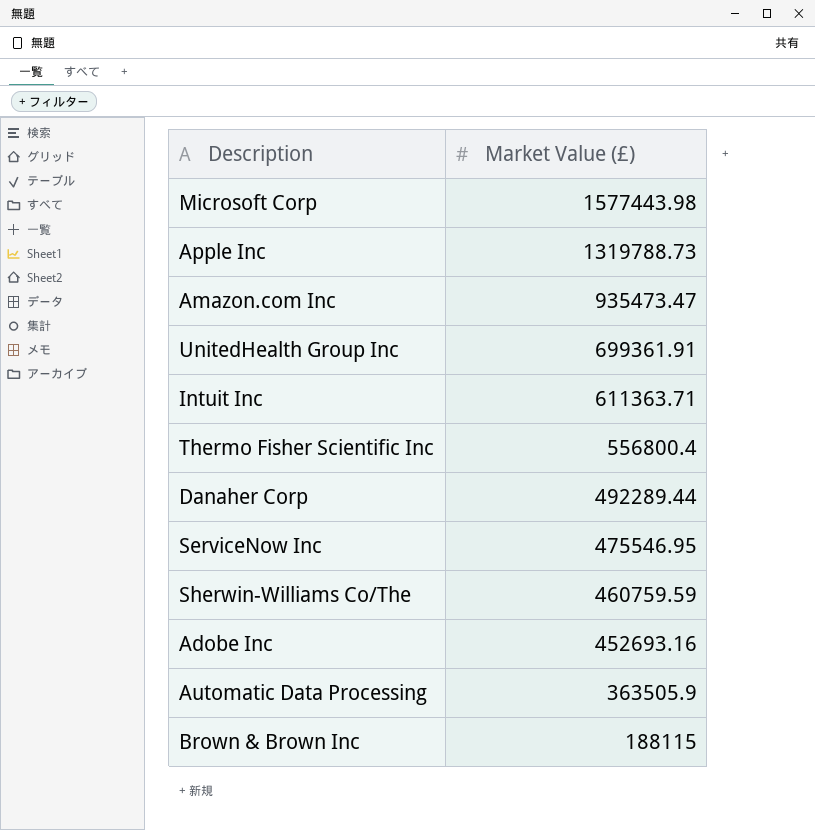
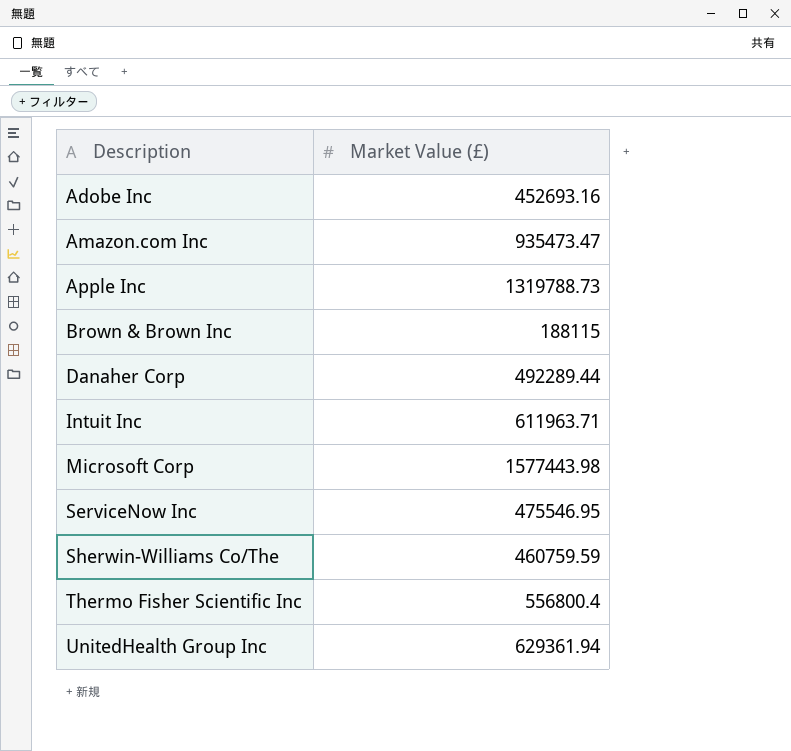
row order: Market Value (£) descending -> Description ascending
row Automatic Data Processing: 363505.9 -> none
Intuit Inc | Market Value (£): 611363.71 -> 611963.71
UnitedHealth Group Inc | Market Value (£): 699361.91 -> 629361.94

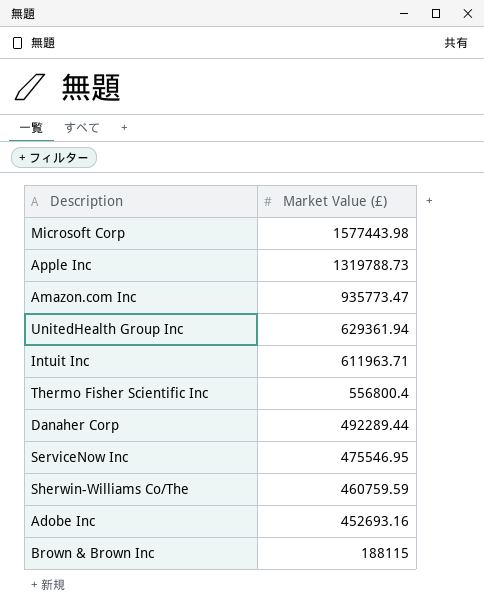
row order: Description ascending -> Market Value (£) descending
Amazon.com Inc | Market Value (£): 935473.47 -> 935773.47

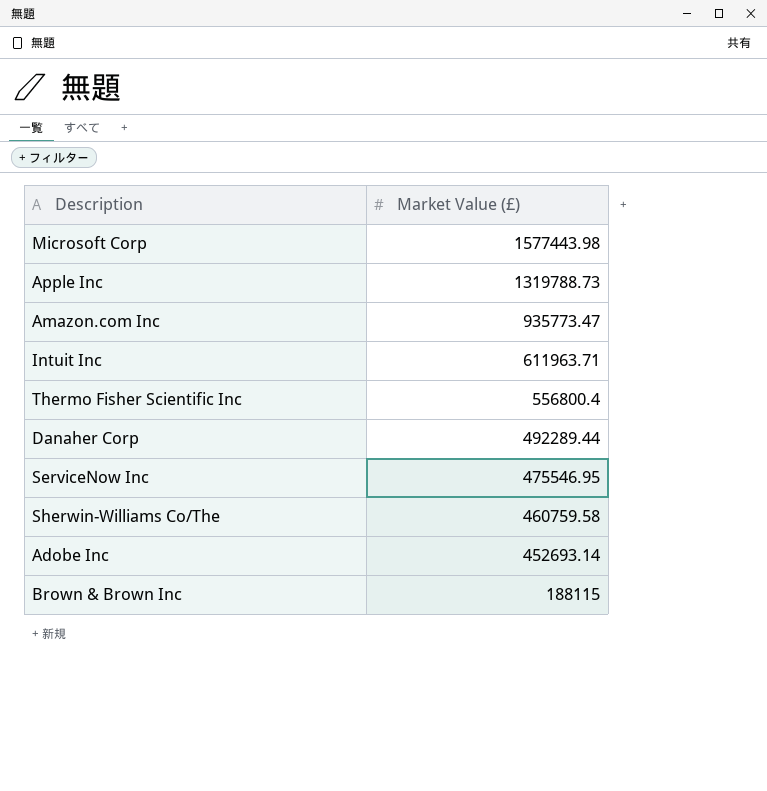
row UnitedHealth Group Inc: 629361.94 -> none
Sherwin-Williams Co/The | Market Value (£): 460759.59 -> 460759.58
Adobe Inc | Market Value (£): 452693.16 -> 452693.14

